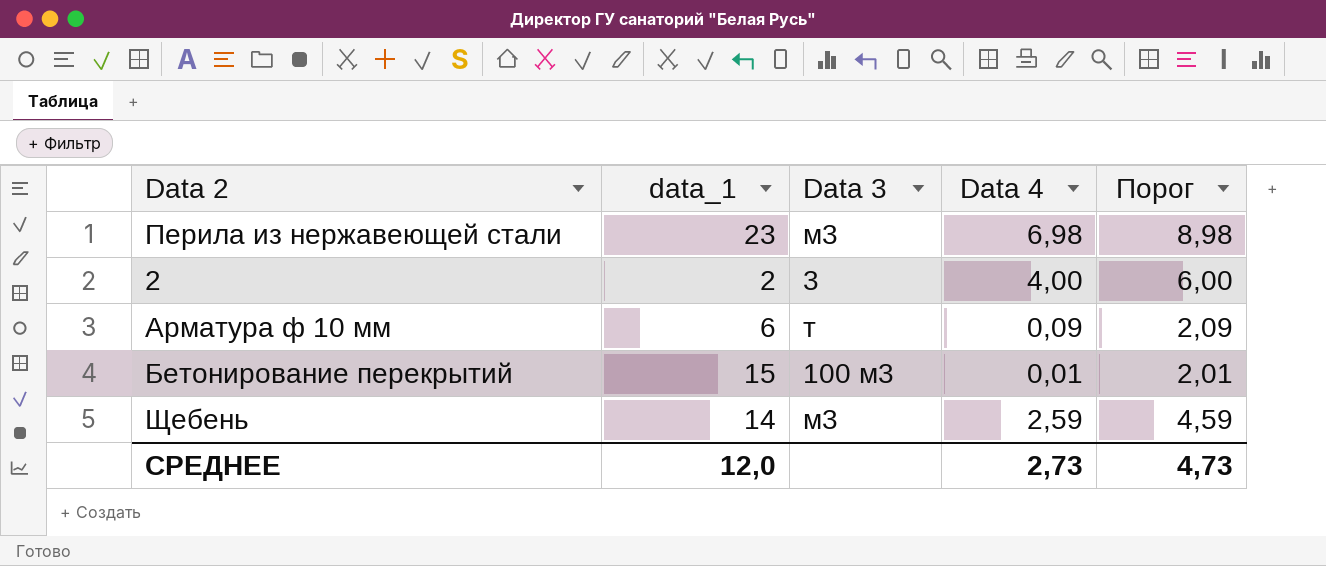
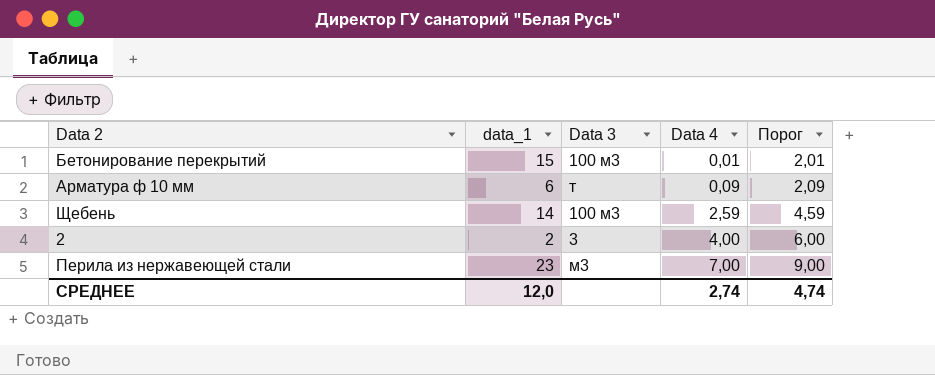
row order: none -> Data 4 ascending
Щебень | Data 3: м3 -> 100 м3
Перила из нержавеющей стали | Data 4: 6,98 -> 7,00
Перила из нержавеющей стали | Порог: 8,98 -> 9,00
СРЕДНЕЕ | Data 4: 2,73 -> 2,74
СРЕДНЕЕ | Порог: 4,73 -> 4,74

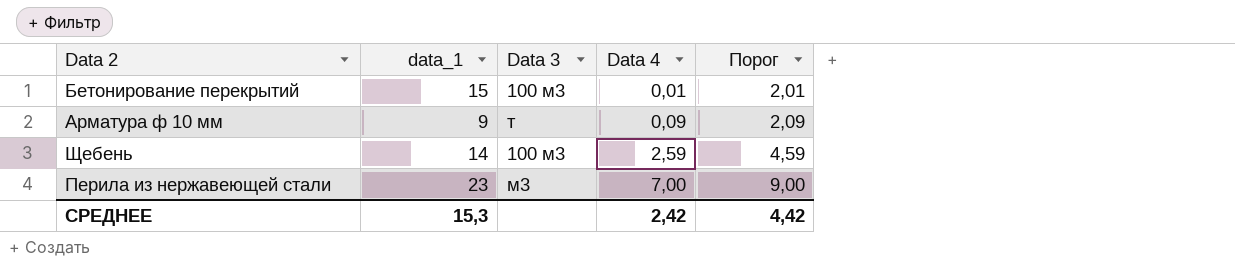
row 2: 2 | 3 | 4,00 | 6,00 -> none
Арматура ф 10 мм | data_1: 6 -> 9
СРЕДНЕЕ | data_1: 12,0 -> 15,3
СРЕДНЕЕ | Data 4: 2,74 -> 2,42
СРЕДНЕЕ | Порог: 4,74 -> 4,42

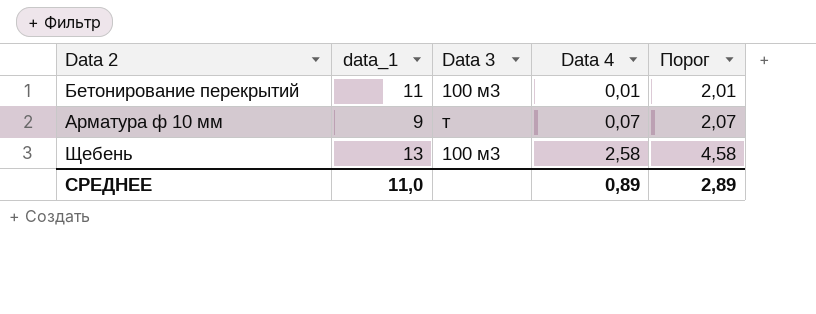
row Перила из нержавеющей стали: 23 | м3 | 7,00 | 9,00 -> none
Бетонирование перекрытий | data_1: 15 -> 11
Арматура ф 10 мм | Data 4: 0,09 -> 0,07
Арматура ф 10 мм | Порог: 2,09 -> 2,07
Щебень | data_1: 14 -> 13
Щебень | Data 4: 2,59 -> 2,58
Щебень | Порог: 4,59 -> 4,58
СРЕДНЕЕ | data_1: 15,3 -> 11,0
СРЕДНЕЕ | Data 4: 2,42 -> 0,89
СРЕДНЕЕ | Порог: 4,42 -> 2,89

